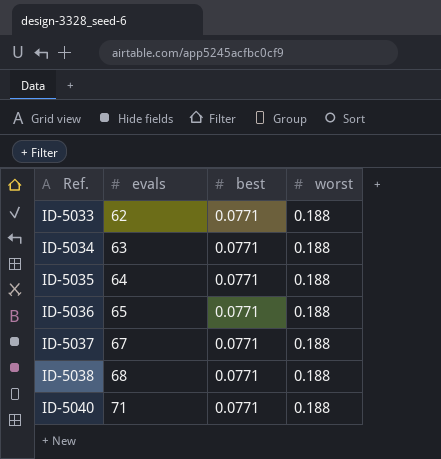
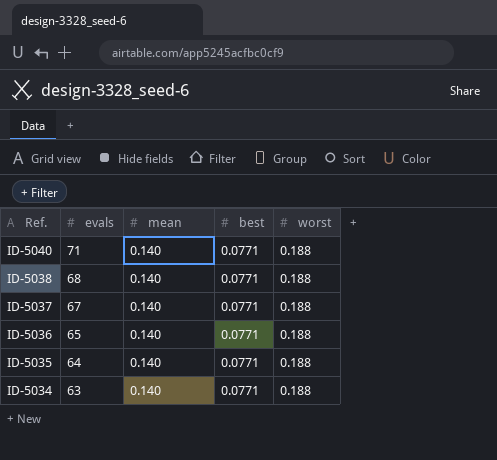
row order: Ref. ascending -> Ref. descending
column mean | position: none -> 3
row ID-5033: 62 | 0.0771 | 0.188 -> none

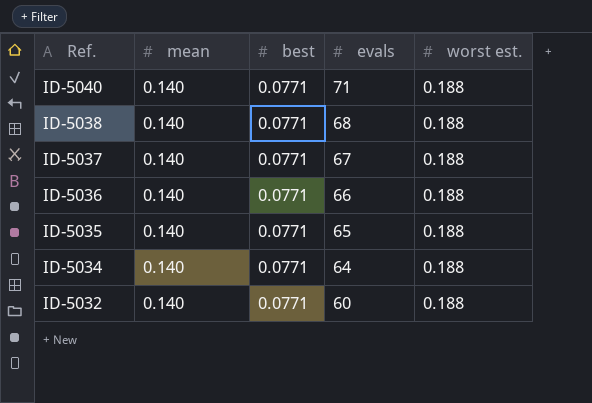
column evals | position: 2 -> 4
column name: worst -> worst est.
ID-5036 | evals: 65 -> 66
ID-5035 | evals: 64 -> 65
ID-5034 | evals: 63 -> 64
row ID-5032: none -> 0.140 | 0.0771 | 60 | 0.188

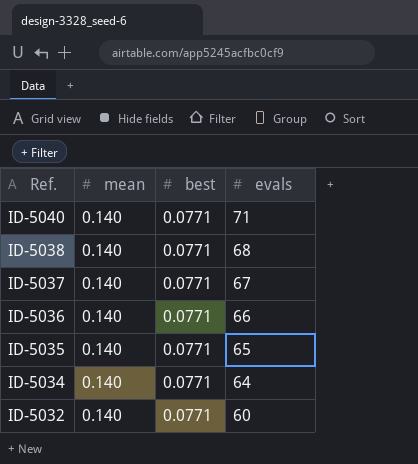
column worst est. | position: 5 -> none

